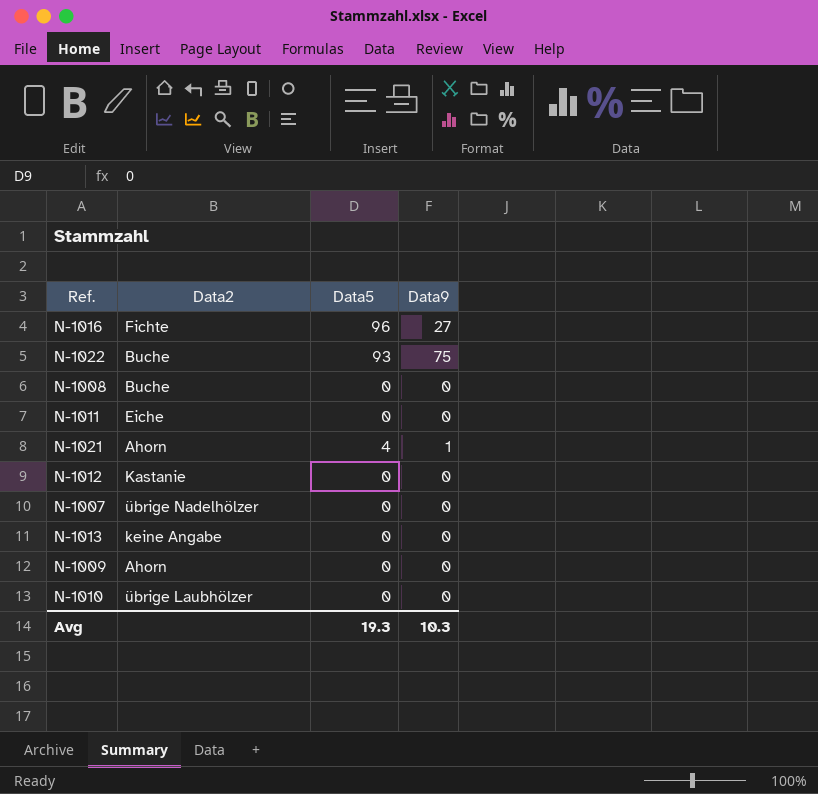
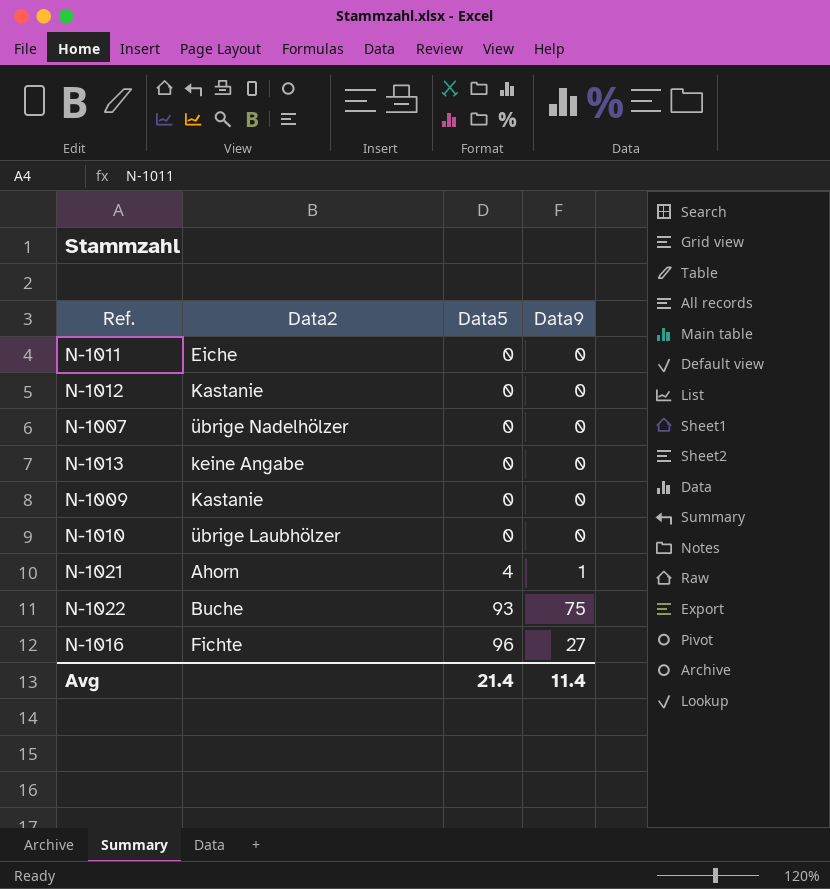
row order: none -> Data5 ascending
row N-1008: Buche | 0 | 0 -> none
N-1009 | Data2: Ahorn -> Kastanie
Avg | Data5: 19.3 -> 21.4
Avg | Data9: 10.3 -> 11.4

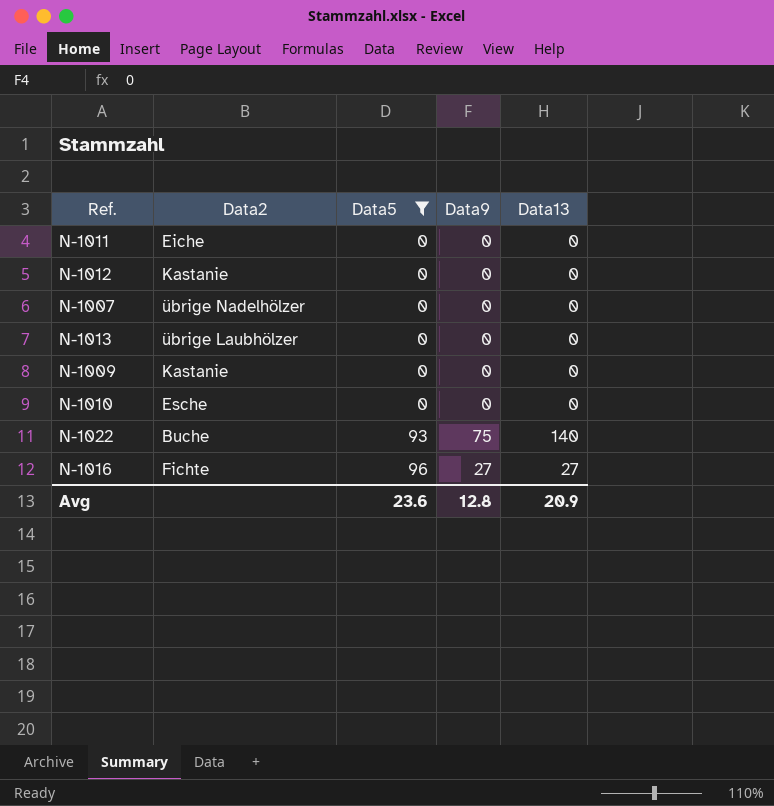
filter: none -> Data5 != 4
column Data13 | position: none -> 5
N-1013 | Data2: keine Angabe -> übrige Laubhölzer
N-1010 | Data2: übrige Laubhölzer -> Esche
Avg | Data5: 21.4 -> 23.6
Avg | Data9: 11.4 -> 12.8

